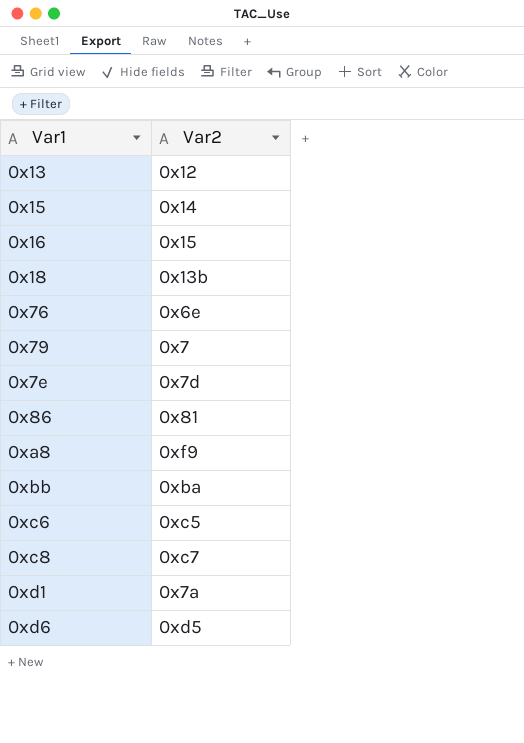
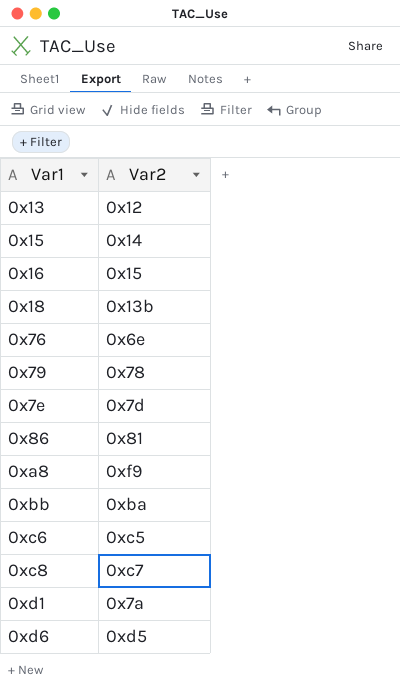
0x79 | Var2: 0x7 -> 0x78

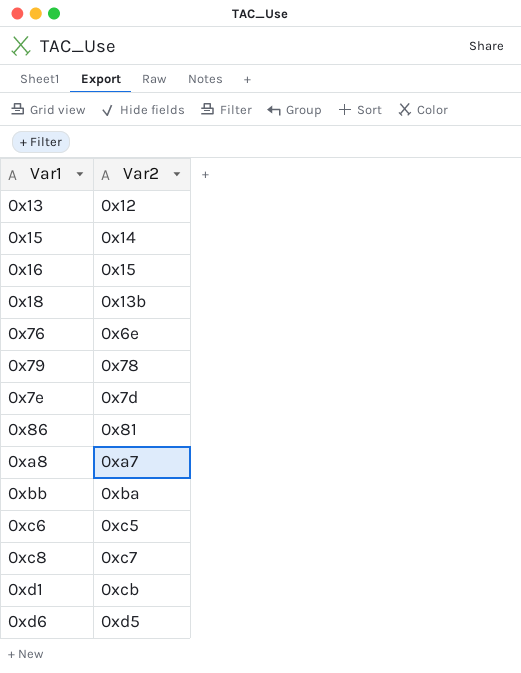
0xa8 | Var2: 0xf9 -> 0xa7
0xd1 | Var2: 0x7a -> 0xcb

